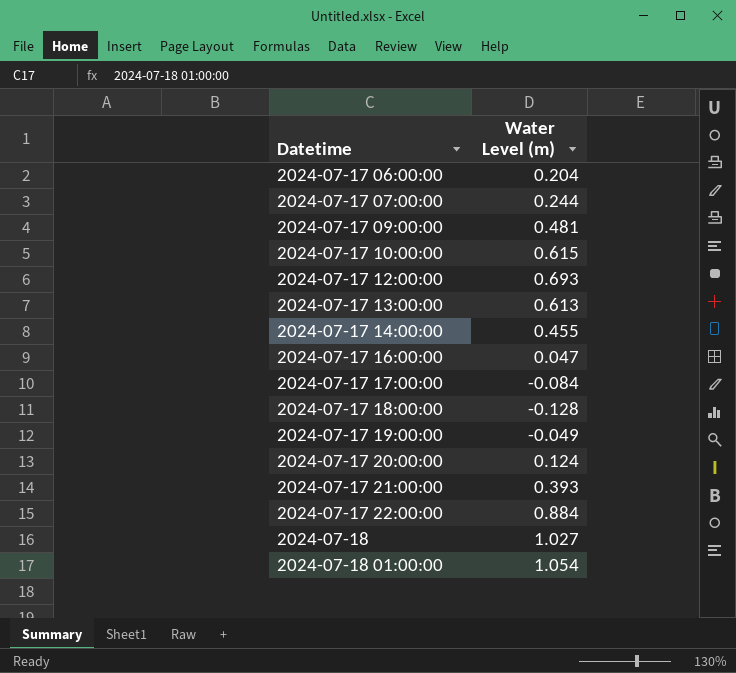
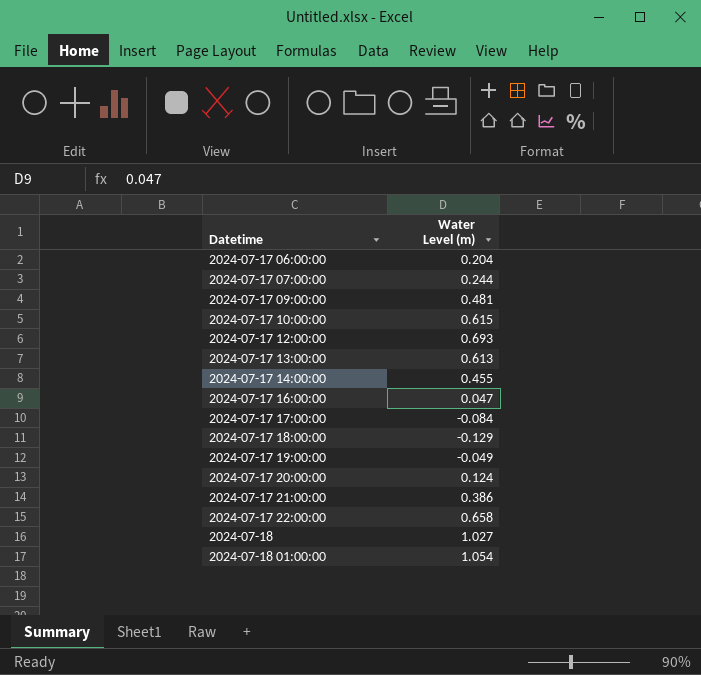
2024-07-17 18:00:00 | Water Level (m): -0.128 -> -0.129
2024-07-17 21:00:00 | Water Level (m): 0.393 -> 0.386
2024-07-17 22:00:00 | Water Level (m): 0.884 -> 0.658

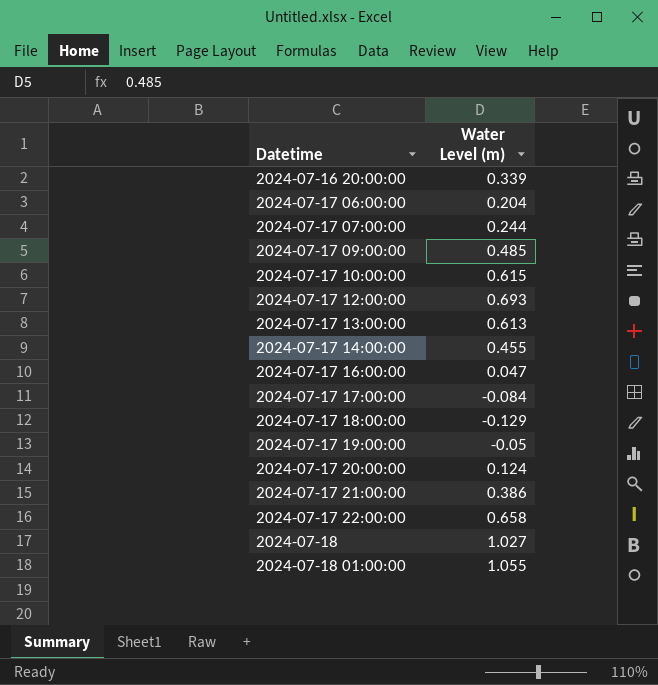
row 2024-07-16 20:00:00: none -> 0.339
2024-07-17 09:00:00 | Water Level (m): 0.481 -> 0.485
2024-07-17 19:00:00 | Water Level (m): -0.049 -> -0.05
2024-07-18 01:00:00 | Water Level (m): 1.054 -> 1.055

